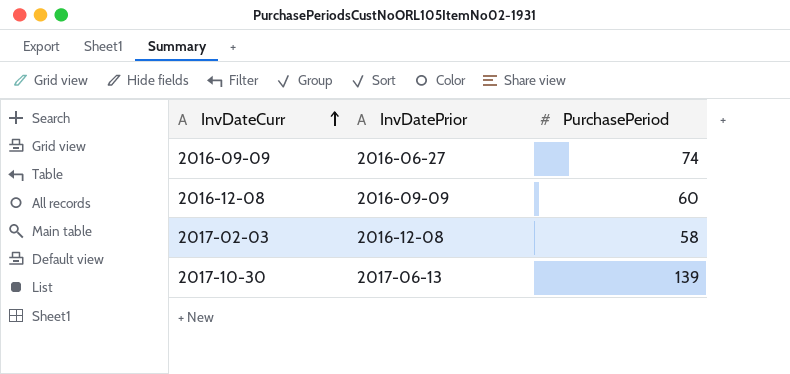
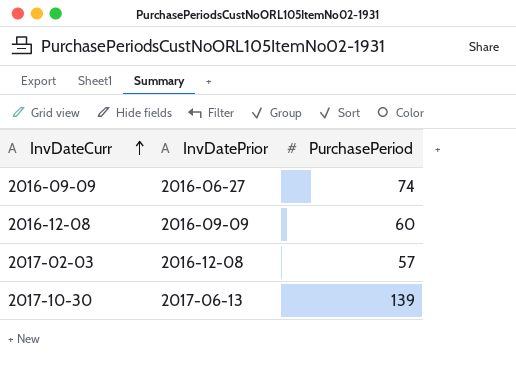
2017-02-03 | PurchasePeriod: 58 -> 57

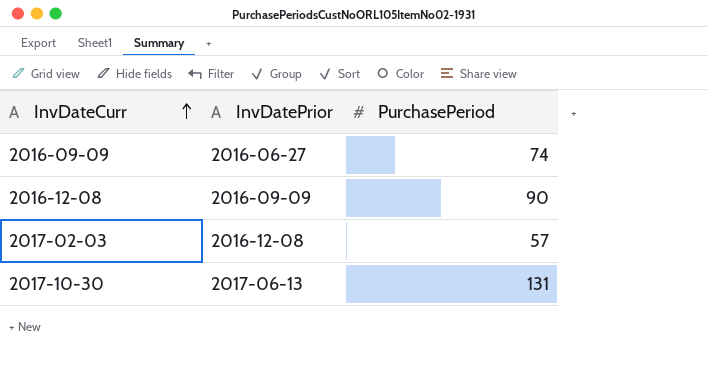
2016-12-08 | PurchasePeriod: 60 -> 90
2017-10-30 | PurchasePeriod: 139 -> 131

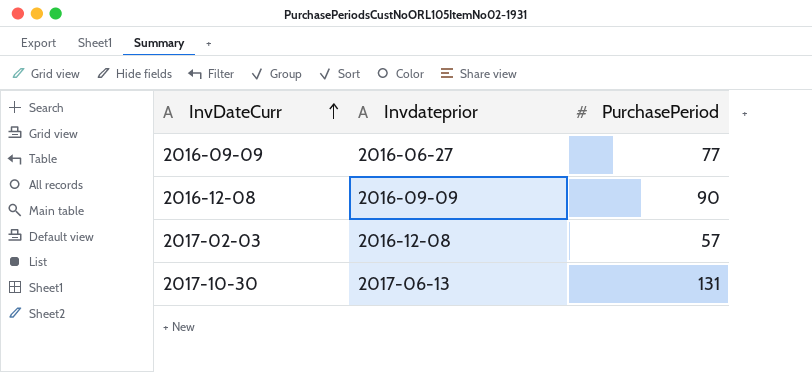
column name: InvDatePrior -> Invdateprior
2016-09-09 | PurchasePeriod: 74 -> 77

